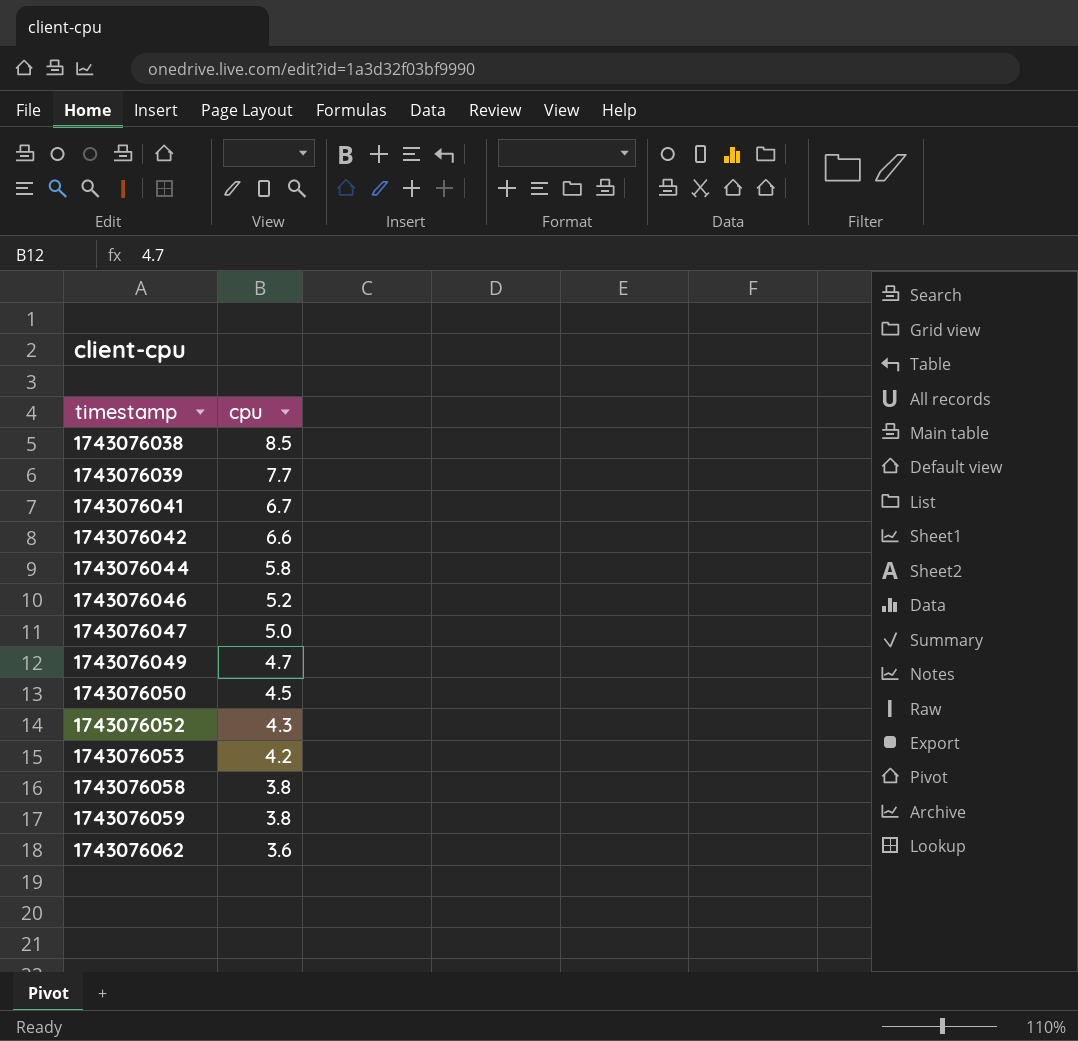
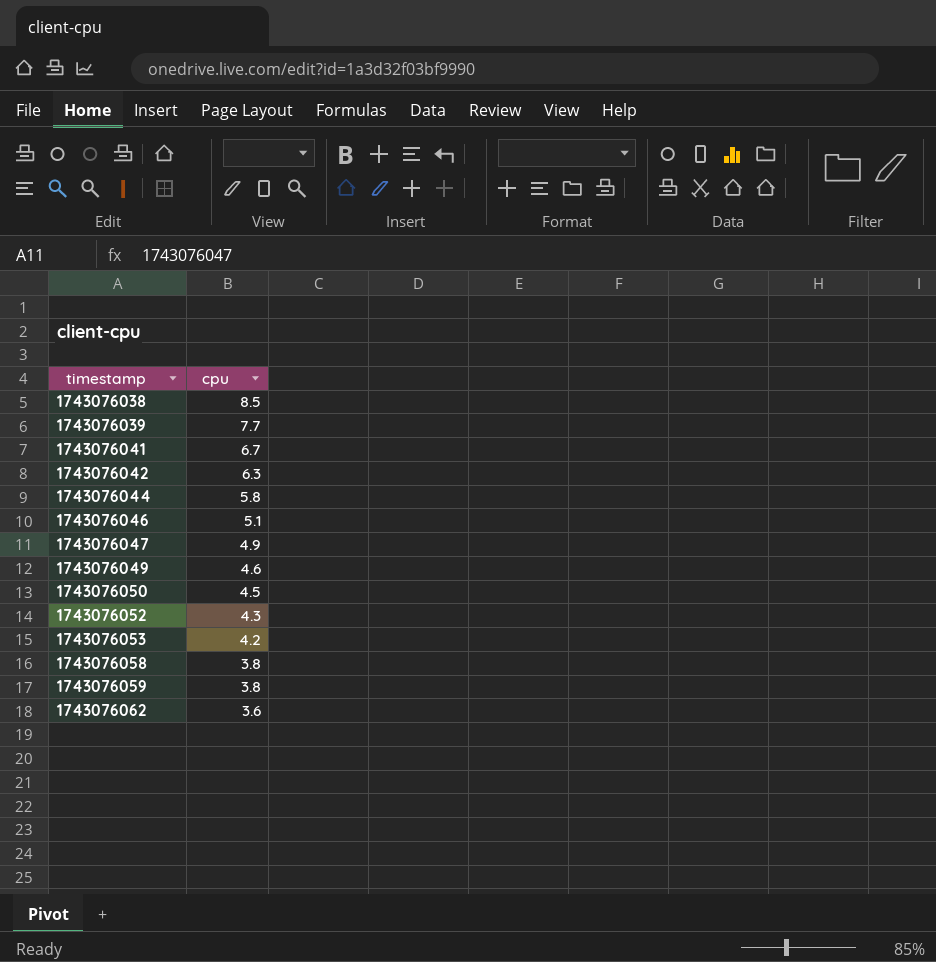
1743076042 | cpu: 6.6 -> 6.3
1743076046 | cpu: 5.2 -> 5.1
1743076047 | cpu: 5.0 -> 4.9
1743076049 | cpu: 4.7 -> 4.6

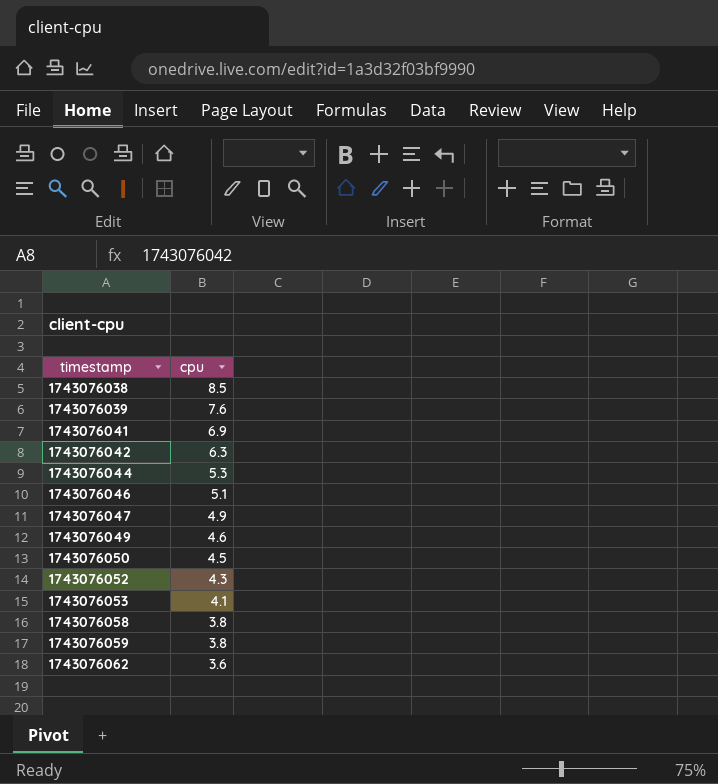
1743076039 | cpu: 7.7 -> 7.6
1743076041 | cpu: 6.7 -> 6.9
1743076044 | cpu: 5.8 -> 5.3
1743076053 | cpu: 4.2 -> 4.1

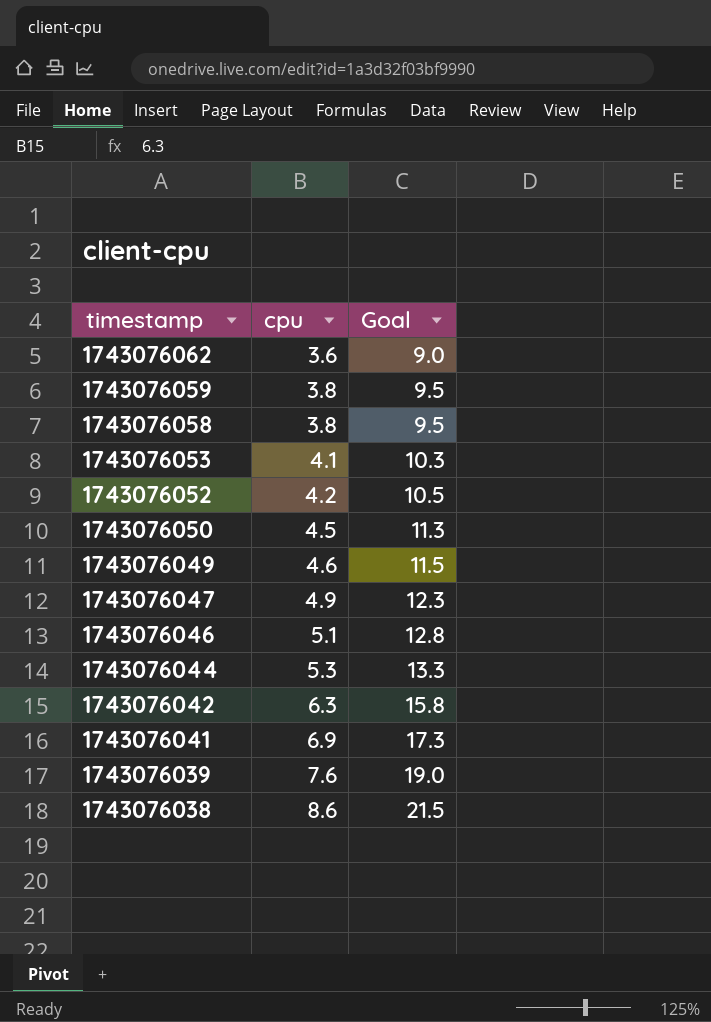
row order: timestamp ascending -> timestamp descending
column Goal | formula: none -> [cpu] * 2.5
1743076052 | cpu: 4.3 -> 4.2
1743076038 | cpu: 8.5 -> 8.6

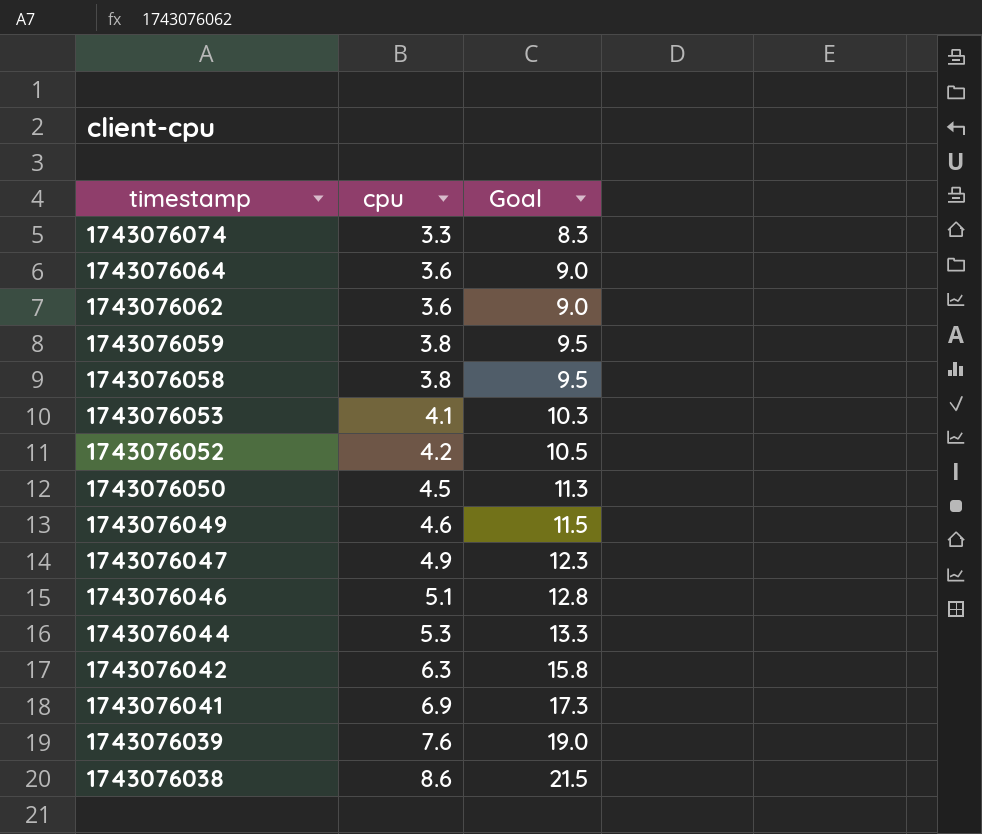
row 1743076074: none -> 3.3 | 8.3
row 1743076064: none -> 3.6 | 9.0

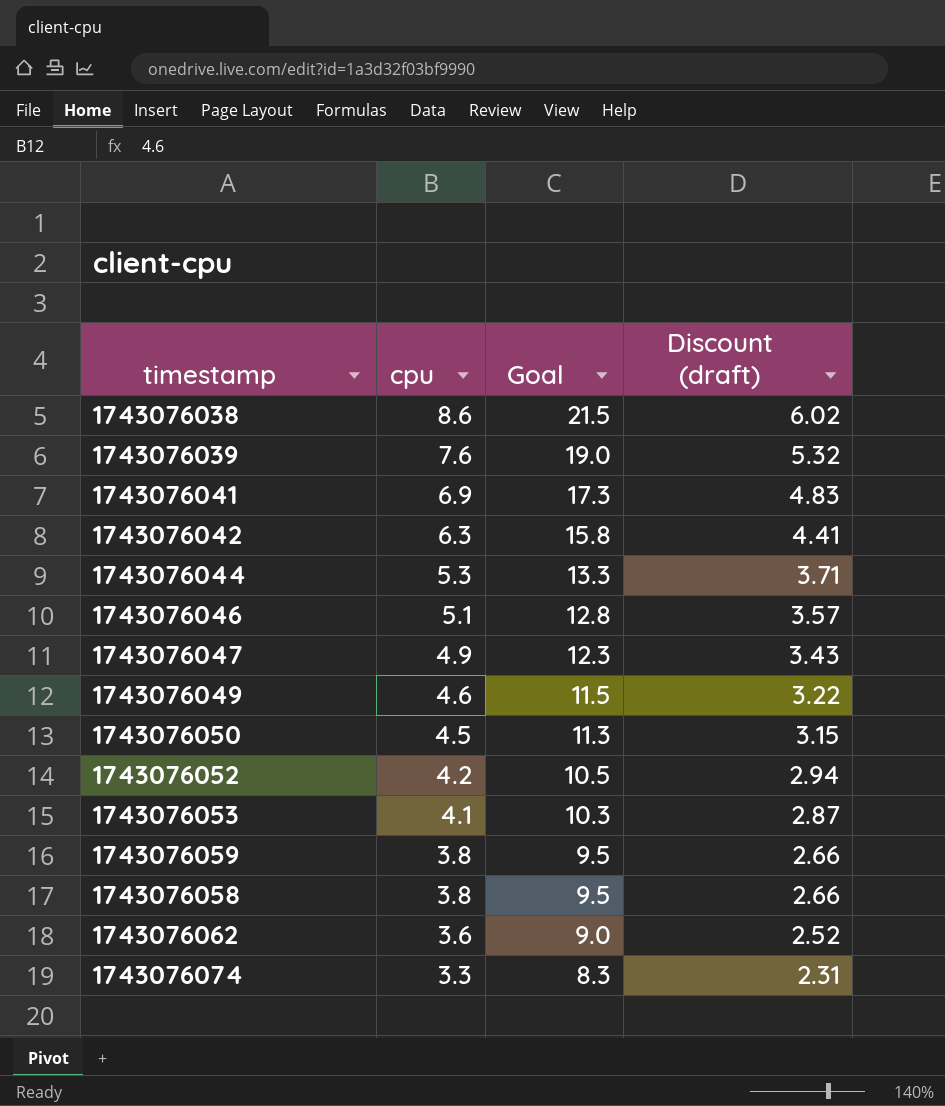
row order: timestamp descending -> cpu descending
column Discount (draft) | formula: none -> [cpu] * 0.7
row 1743076064: 3.6 | 9.0 -> none

